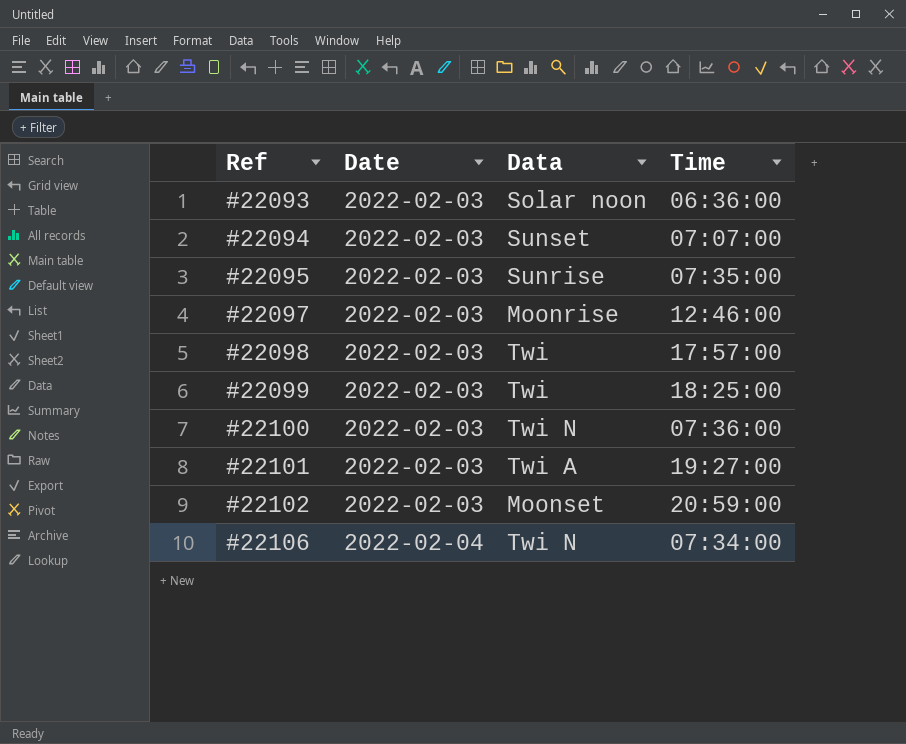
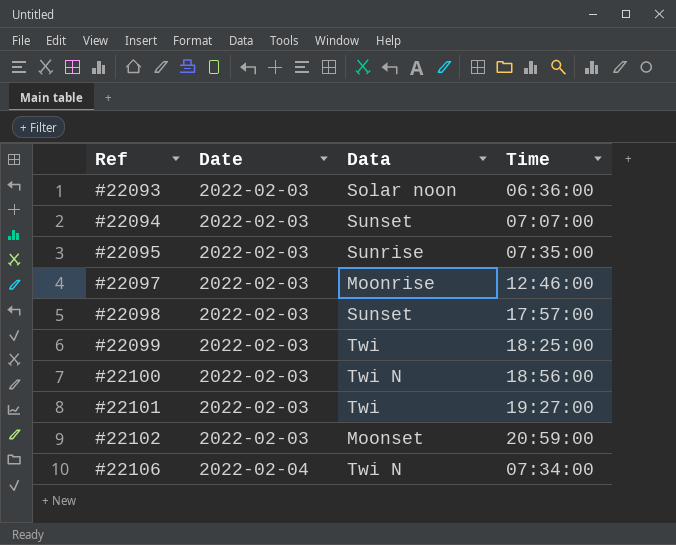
#22098 | Data: Twi -> Sunset
#22100 | Time: 07:36:00 -> 18:56:00
#22101 | Data: Twi A -> Twi

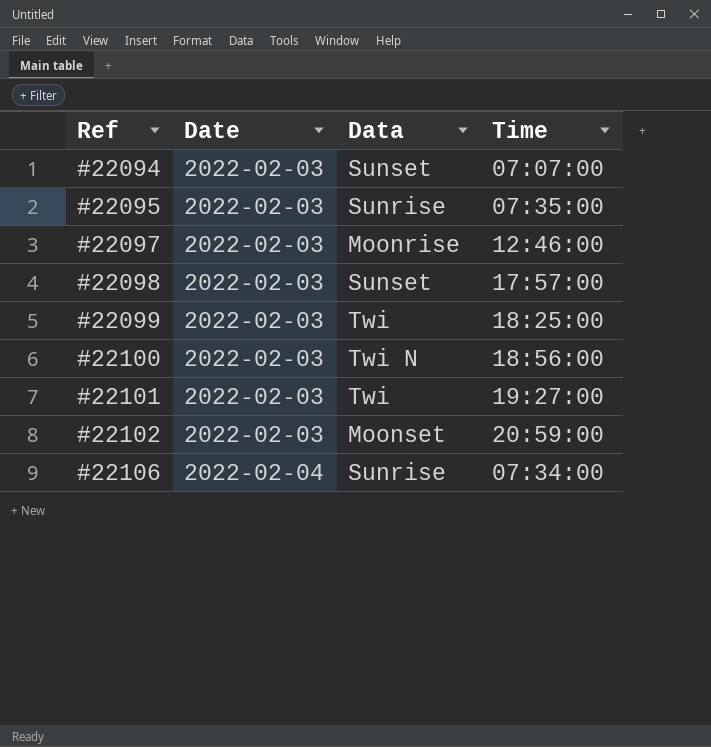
row #22093: 2022-02-03 | Solar noon | 06:36:00 -> none
#22106 | Data: Twi N -> Sunrise

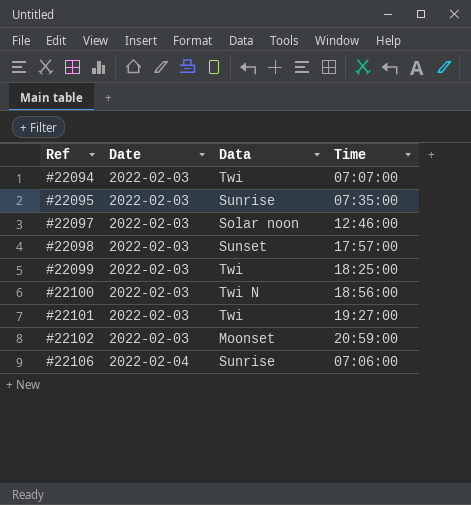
#22094 | Data: Sunset -> Twi
#22097 | Data: Moonrise -> Solar noon
#22106 | Time: 07:34:00 -> 07:06:00

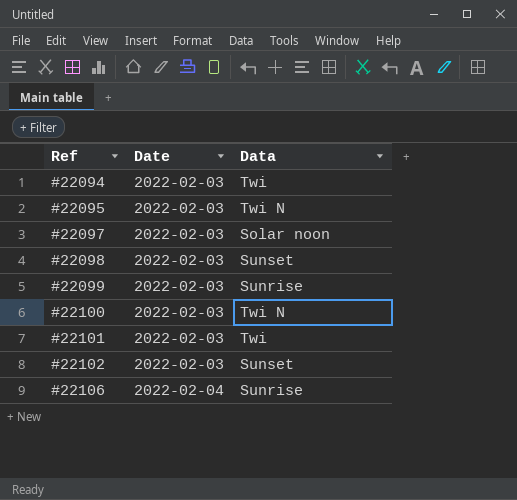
column Time | position: 4 -> none
#22095 | Data: Sunrise -> Twi N
#22099 | Data: Twi -> Sunrise
#22102 | Data: Moonset -> Sunset

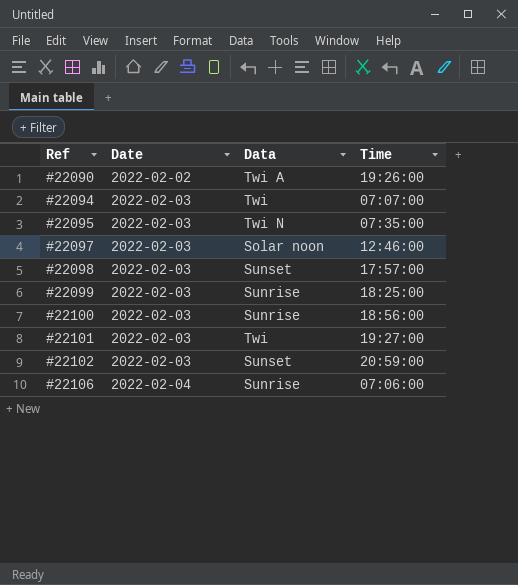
column Time | position: none -> 4
row #22090: none -> 2022-02-02 | Twi A | 19:26:00
#22100 | Data: Twi N -> Sunrise

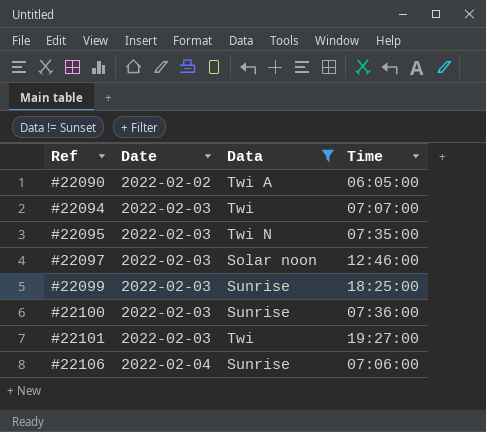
filter: none -> Data != Sunset
#22090 | Time: 19:26:00 -> 06:05:00
#22100 | Time: 18:56:00 -> 07:36:00

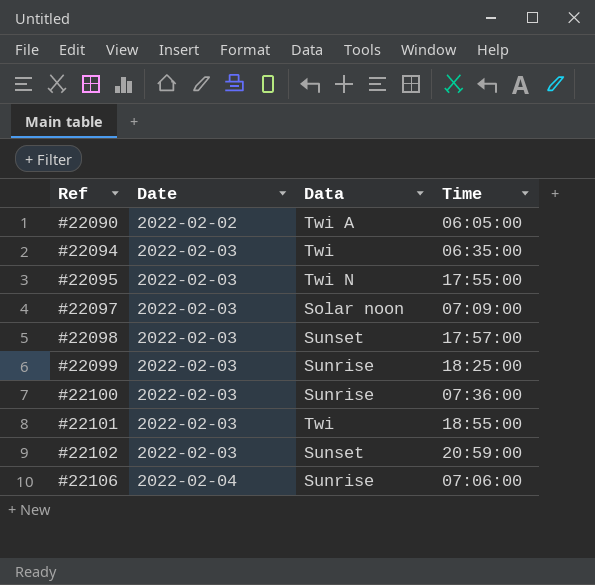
filter: Data != Sunset -> none
#22094 | Time: 07:07:00 -> 06:35:00
#22095 | Time: 07:35:00 -> 17:55:00
#22097 | Time: 12:46:00 -> 07:09:00
#22101 | Time: 19:27:00 -> 18:55:00

